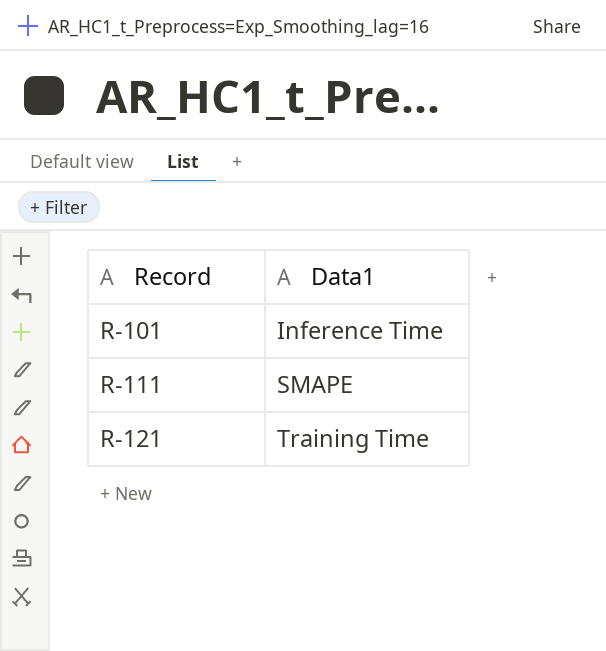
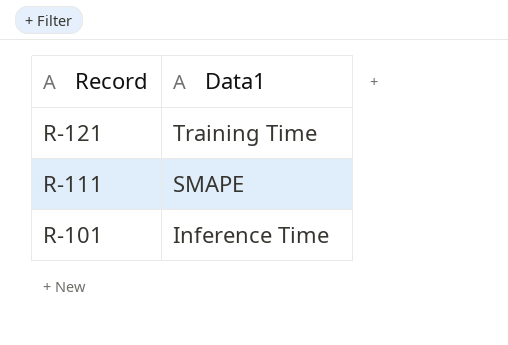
row order: Record ascending -> Record descending

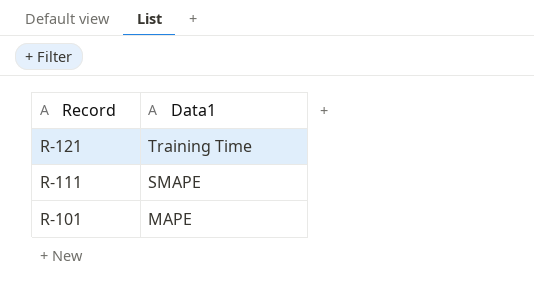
R-101 | Data1: Inference Time -> MAPE

